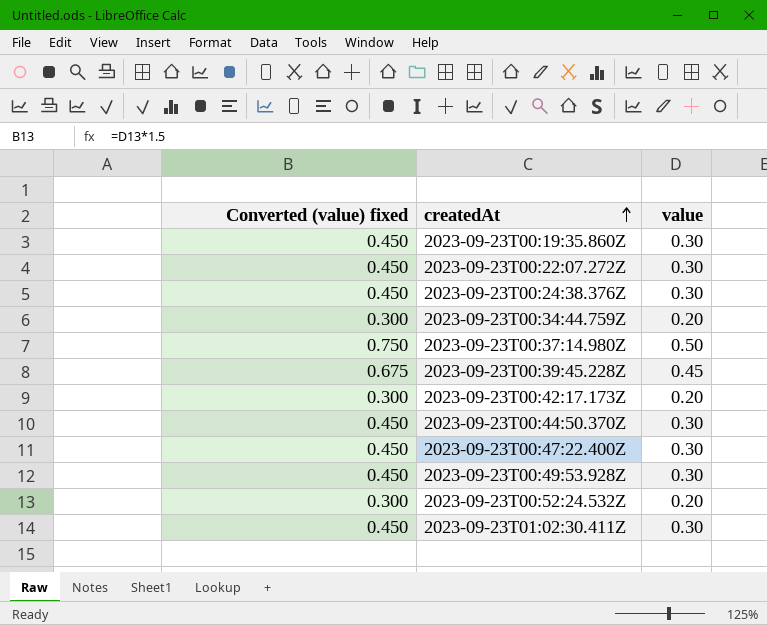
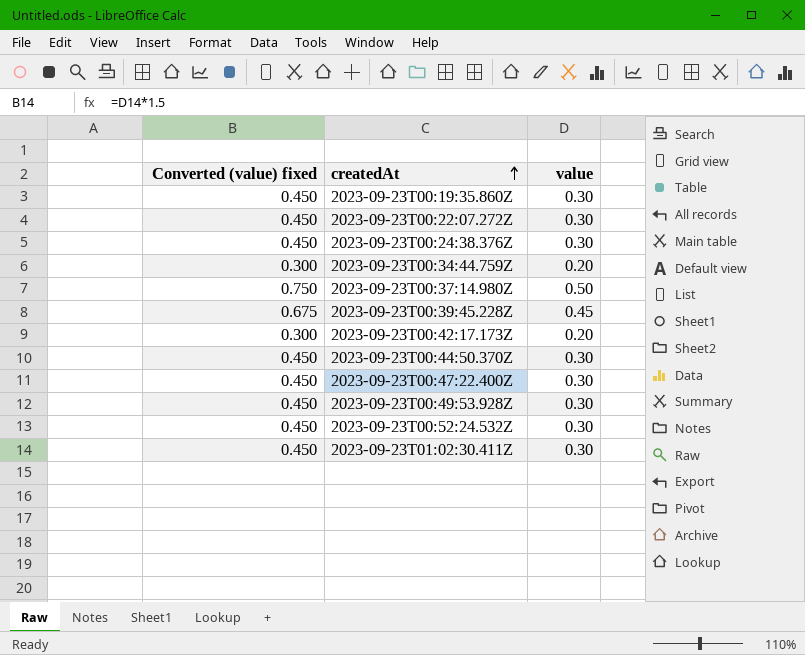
2023-09-23T00:52:24.532Z | Converted (value) fixed: 0.300 -> 0.450
2023-09-23T00:52:24.532Z | value: 0.20 -> 0.30

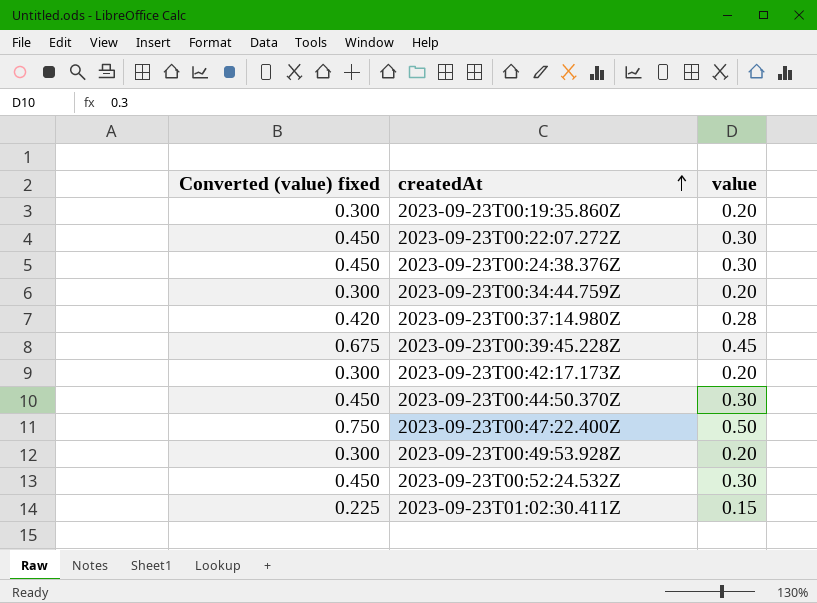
2023-09-23T00:19:35.860Z | Converted (value) fixed: 0.450 -> 0.300
2023-09-23T00:19:35.860Z | value: 0.30 -> 0.20
2023-09-23T00:37:14.980Z | Converted (value) fixed: 0.750 -> 0.420
2023-09-23T00:37:14.980Z | value: 0.50 -> 0.28
2023-09-23T00:47:22.400Z | Converted (value) fixed: 0.450 -> 0.750
2023-09-23T00:47:22.400Z | value: 0.30 -> 0.50
2023-09-23T00:49:53.928Z | Converted (value) fixed: 0.450 -> 0.300
2023-09-23T00:49:53.928Z | value: 0.30 -> 0.20
2023-09-23T01:02:30.411Z | Converted (value) fixed: 0.450 -> 0.225
2023-09-23T01:02:30.411Z | value: 0.30 -> 0.15

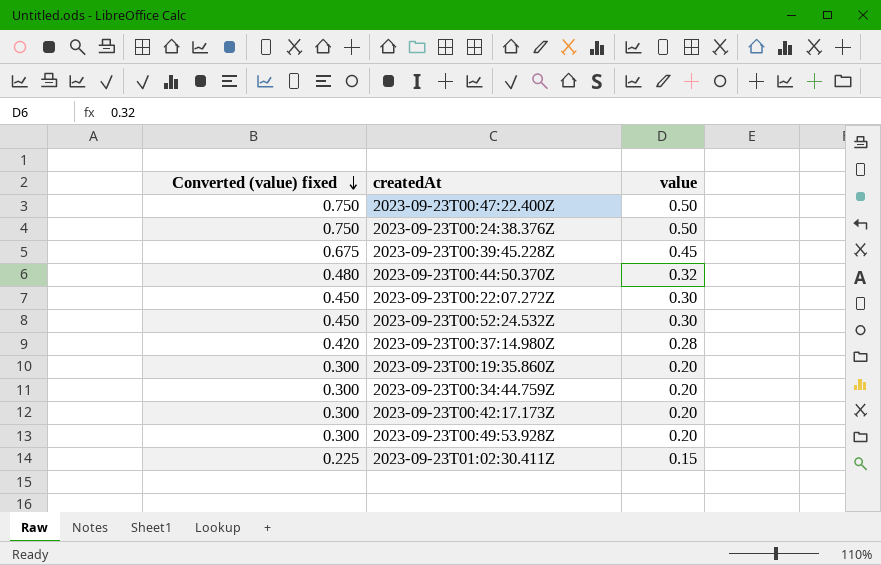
row order: createdAt ascending -> Converted (value) fixed descending
2023-09-23T00:24:38.376Z | Converted (value) fixed: 0.450 -> 0.750
2023-09-23T00:24:38.376Z | value: 0.30 -> 0.50
2023-09-23T00:44:50.370Z | Converted (value) fixed: 0.450 -> 0.480
2023-09-23T00:44:50.370Z | value: 0.30 -> 0.32

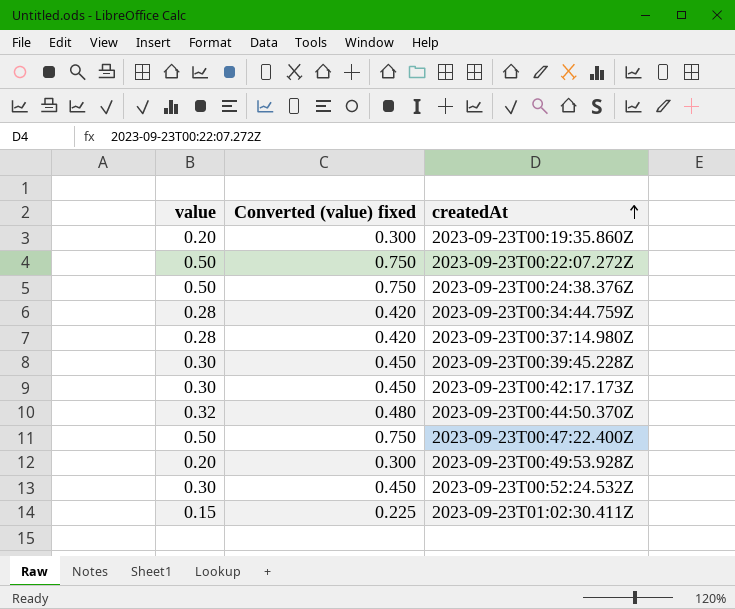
row order: Converted (value) fixed descending -> createdAt ascending
column value | position: 3 -> 1
2023-09-23T00:22:07.272Z | value: 0.30 -> 0.50
2023-09-23T00:22:07.272Z | Converted (value) fixed: 0.450 -> 0.750
2023-09-23T00:34:44.759Z | value: 0.20 -> 0.28
2023-09-23T00:34:44.759Z | Converted (value) fixed: 0.300 -> 0.420
2023-09-23T00:39:45.228Z | value: 0.45 -> 0.30
2023-09-23T00:39:45.228Z | Converted (value) fixed: 0.675 -> 0.450
2023-09-23T00:42:17.173Z | value: 0.20 -> 0.30
2023-09-23T00:42:17.173Z | Converted (value) fixed: 0.300 -> 0.450

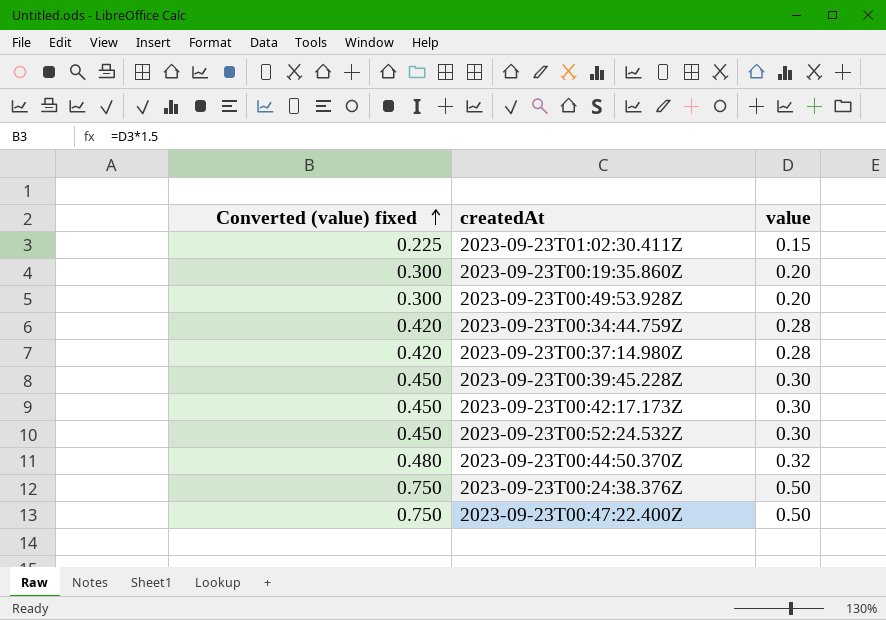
row order: createdAt ascending -> Converted (value) fixed ascending
column value | position: 1 -> 3
row 2023-09-23T00:22:07.272Z: 0.50 | 0.750 -> none

